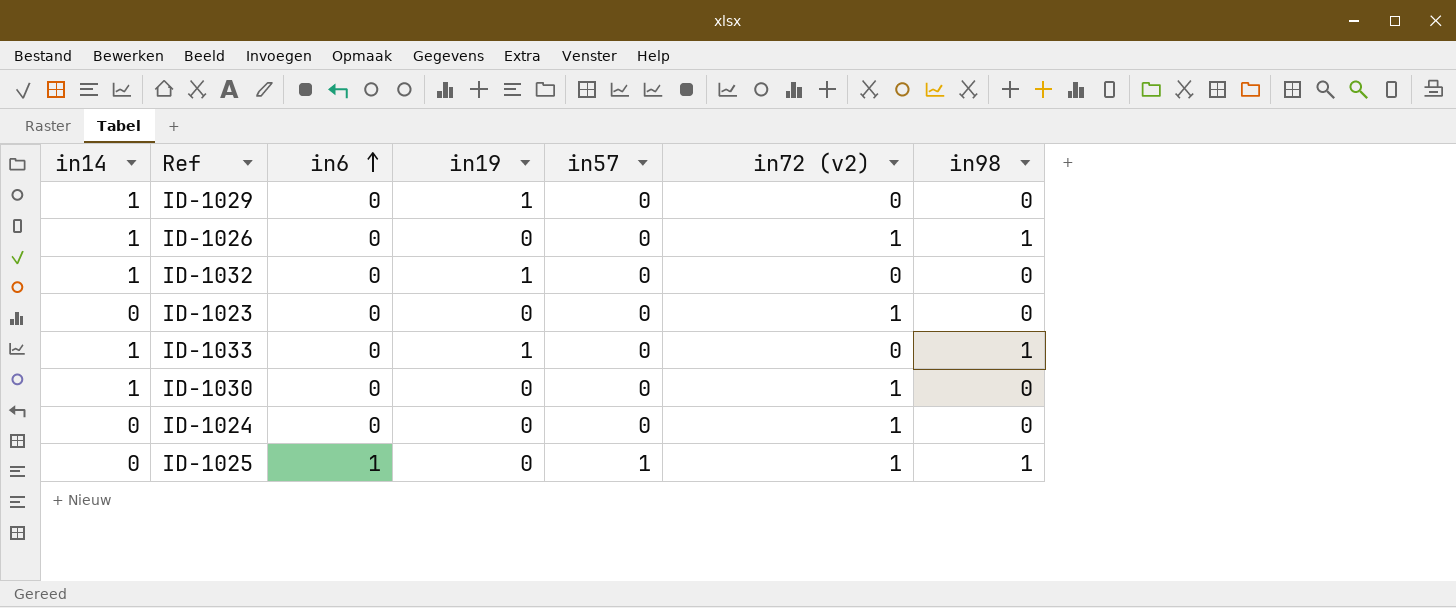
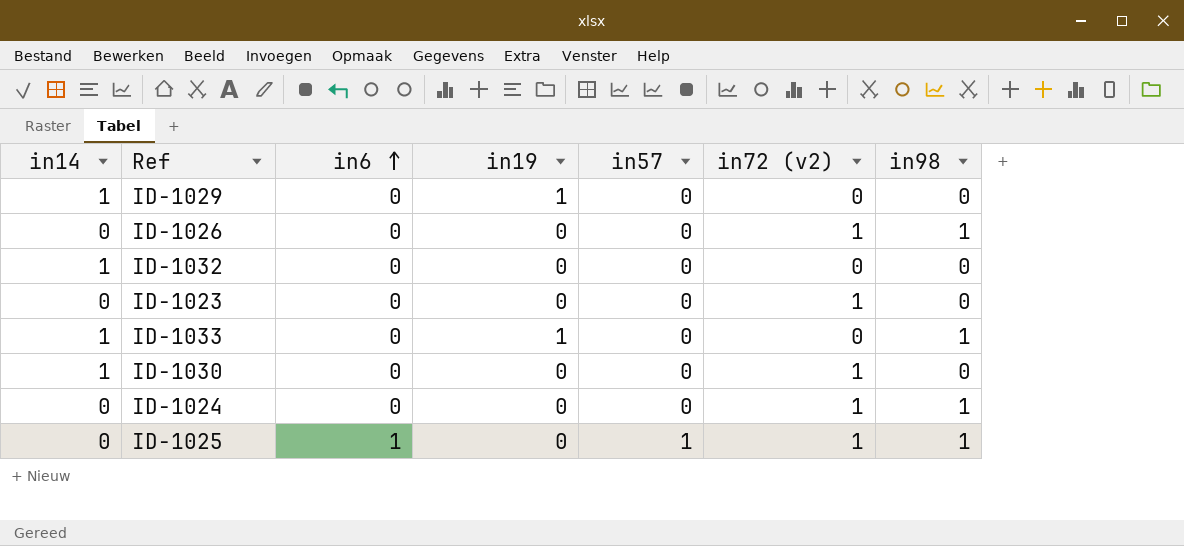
ID-1026 | in14: 1 -> 0
ID-1032 | in19: 1 -> 0
ID-1024 | in98: 0 -> 1

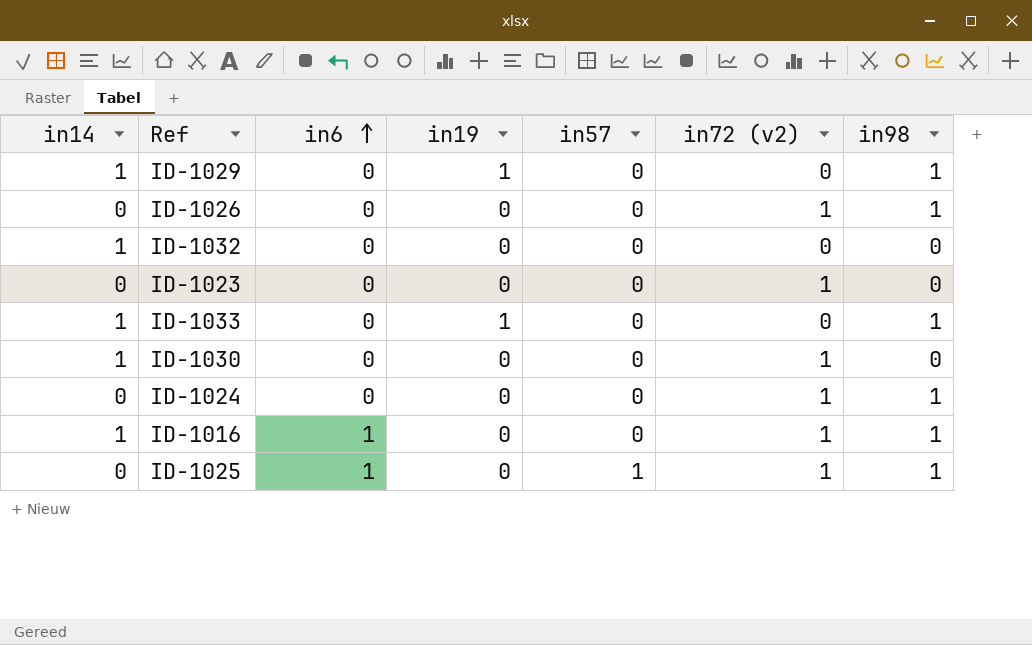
ID-1029 | in98: 0 -> 1
row ID-1016: none -> 1 | 1 | 0 | 0 | 1 | 1

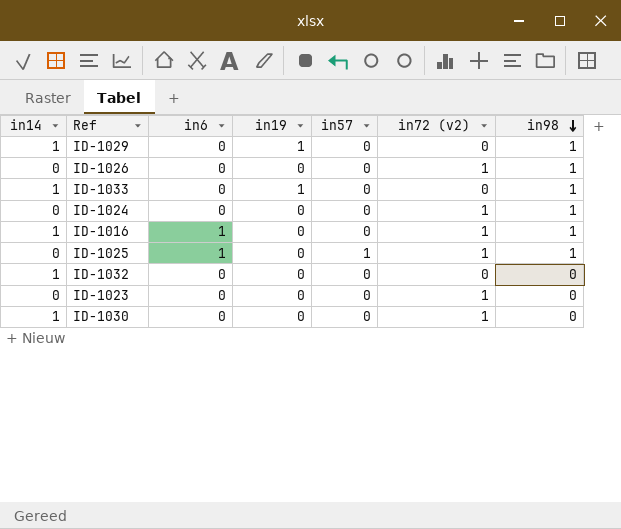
row order: in6 ascending -> in98 descending

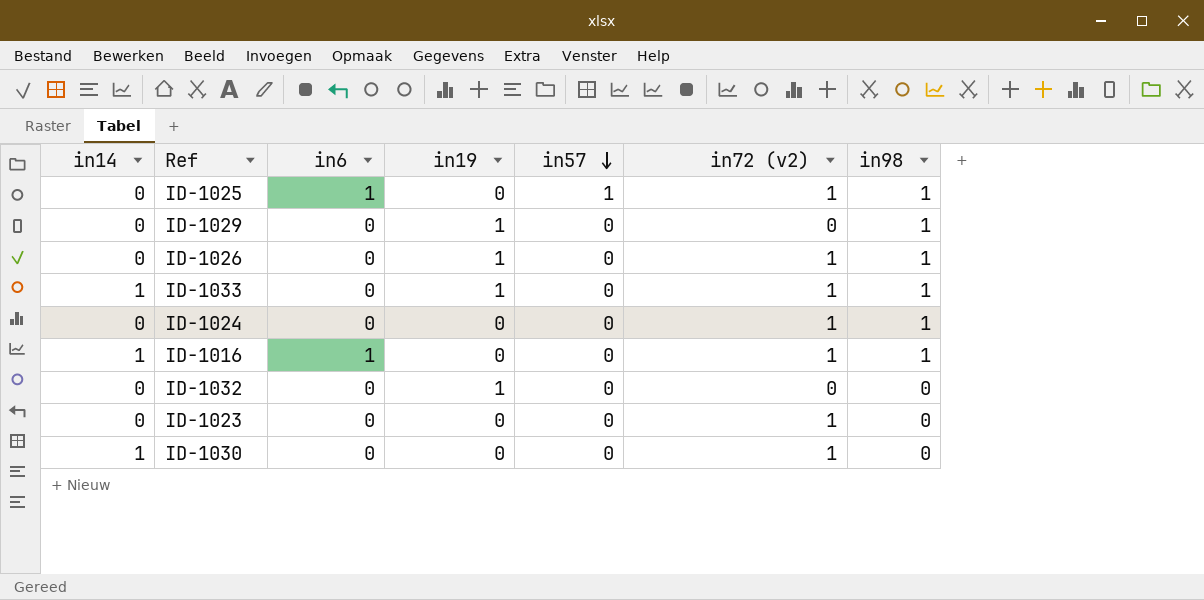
row order: in98 descending -> in57 descending
ID-1029 | in14: 1 -> 0
ID-1026 | in19: 0 -> 1
ID-1033 | in72 (v2): 0 -> 1
ID-1032 | in14: 1 -> 0
ID-1032 | in19: 0 -> 1

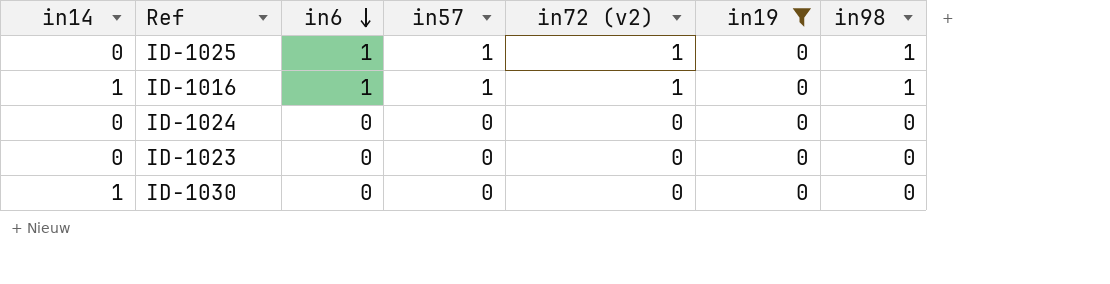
filter: none -> in19 = 0
row order: in57 descending -> in6 descending
column in19 | position: 4 -> 6
ID-1016 | in57: 0 -> 1
ID-1024 | in72 (v2): 1 -> 0
ID-1024 | in98: 1 -> 0
ID-1023 | in72 (v2): 1 -> 0
ID-1030 | in72 (v2): 1 -> 0

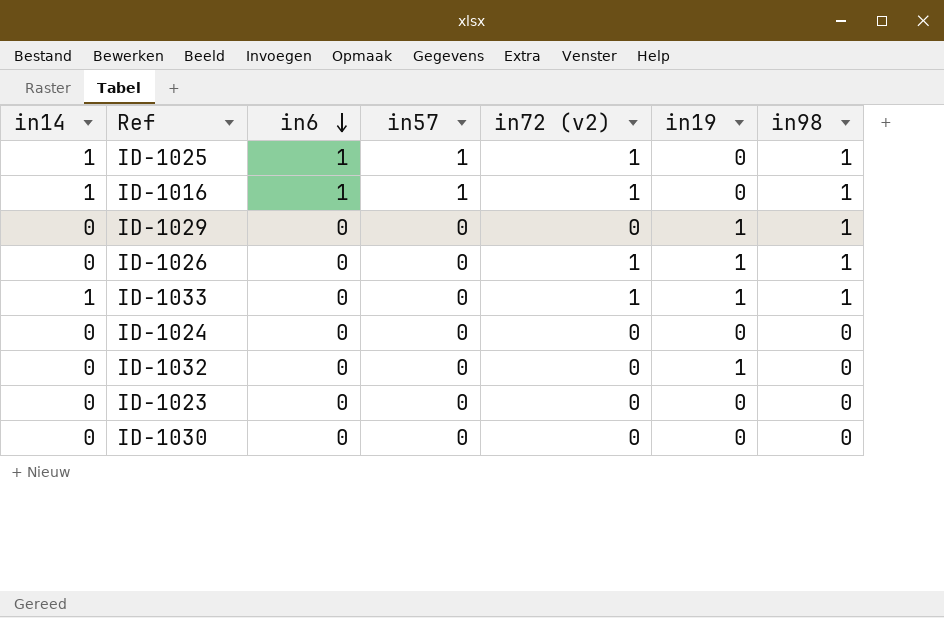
filter: in19 = 0 -> none
ID-1025 | in14: 0 -> 1
ID-1030 | in14: 1 -> 0

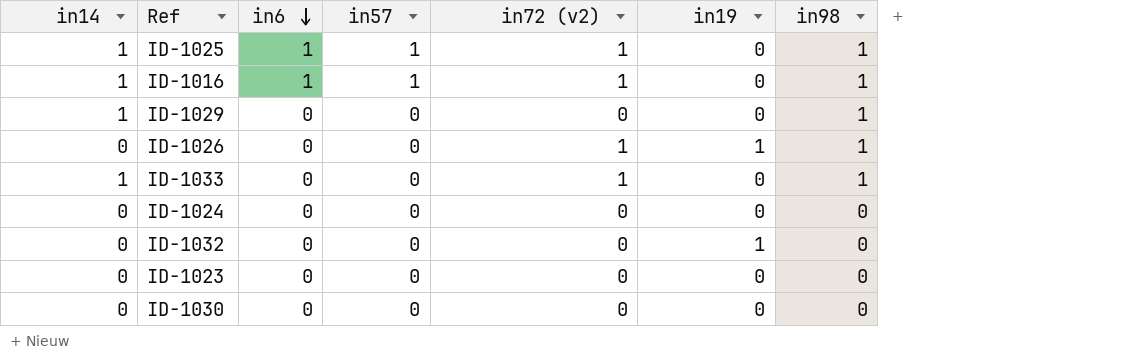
ID-1029 | in14: 0 -> 1
ID-1029 | in19: 1 -> 0
ID-1033 | in19: 1 -> 0

